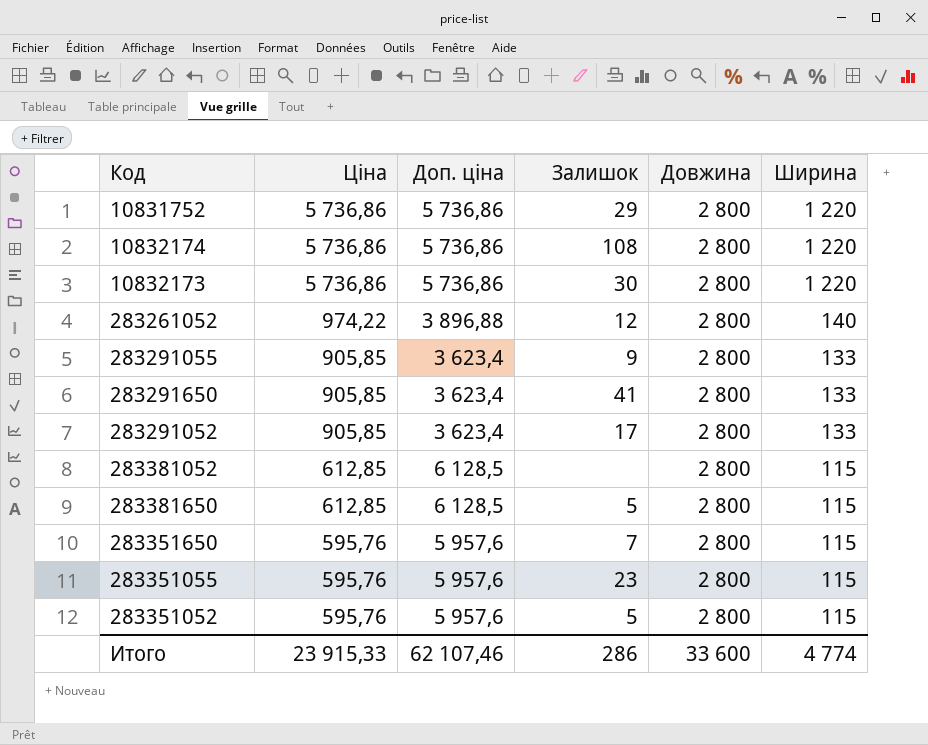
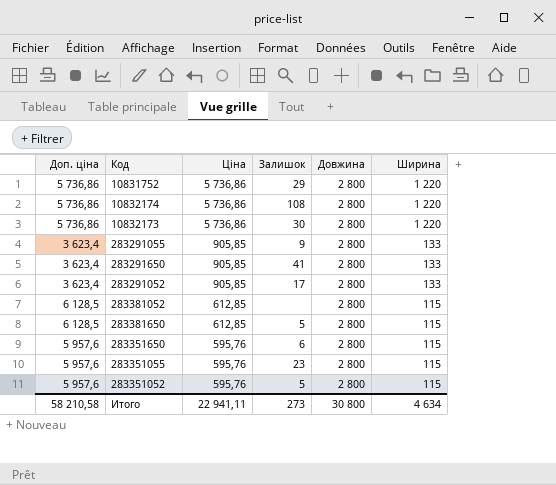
column Доп. ціна | position: 3 -> 1
row 283261052: 974,22 | 3 896,88 | 12 | 2 800 | 140 -> none
283351650 | Залишок: 7 -> 6
Итого | Доп. ціна: 62 107,46 -> 58 210,58
Итого | Ціна: 23 915,33 -> 22 941,11
Итого | Залишок: 286 -> 273
Итого | Довжина: 33 600 -> 30 800
Итого | Ширина: 4 774 -> 4 634

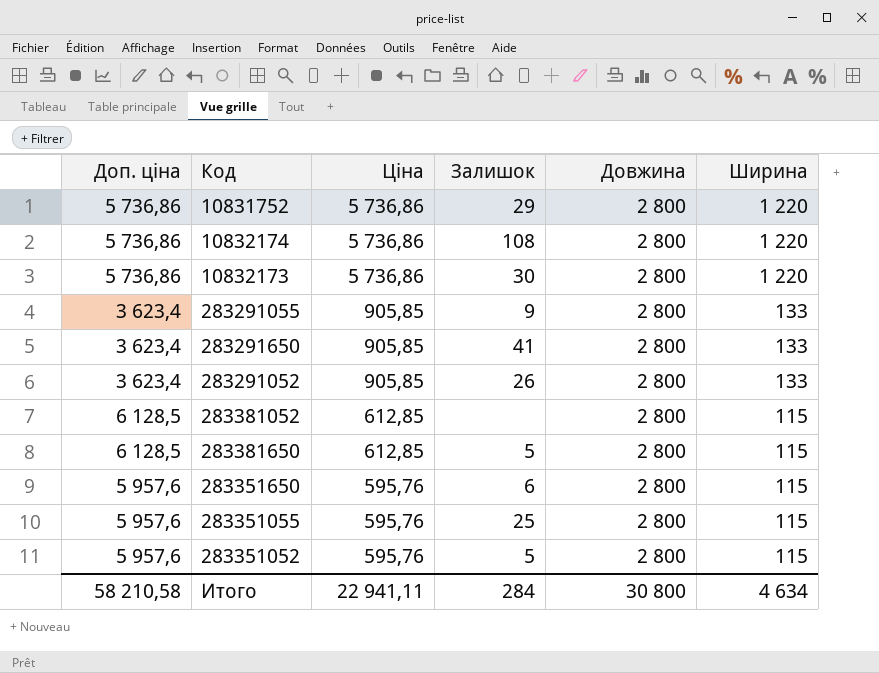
283291052 | Залишок: 17 -> 26
283351055 | Залишок: 23 -> 25
Итого | Залишок: 273 -> 284

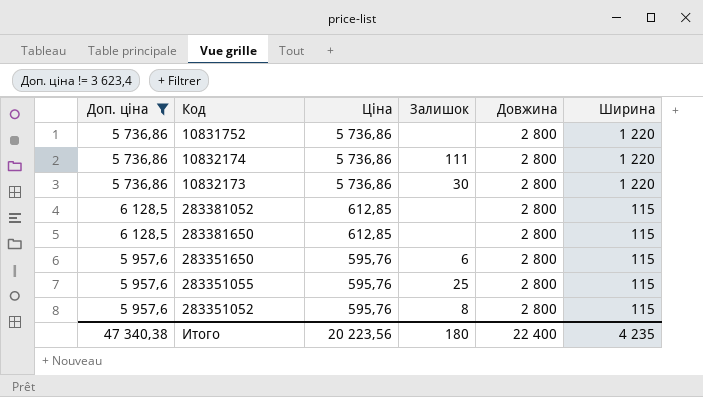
filter: none -> Доп. ціна != 3 623,4
10831752 | Залишок: 29 -> none
10832174 | Залишок: 108 -> 111
283381650 | Залишок: 5 -> none
283351052 | Залишок: 5 -> 8
Итого | Доп. ціна: 58 210,58 -> 47 340,38
Итого | Ціна: 22 941,11 -> 20 223,56
Итого | Залишок: 284 -> 180
Итого | Довжина: 30 800 -> 22 400
Итого | Ширина: 4 634 -> 4 235

